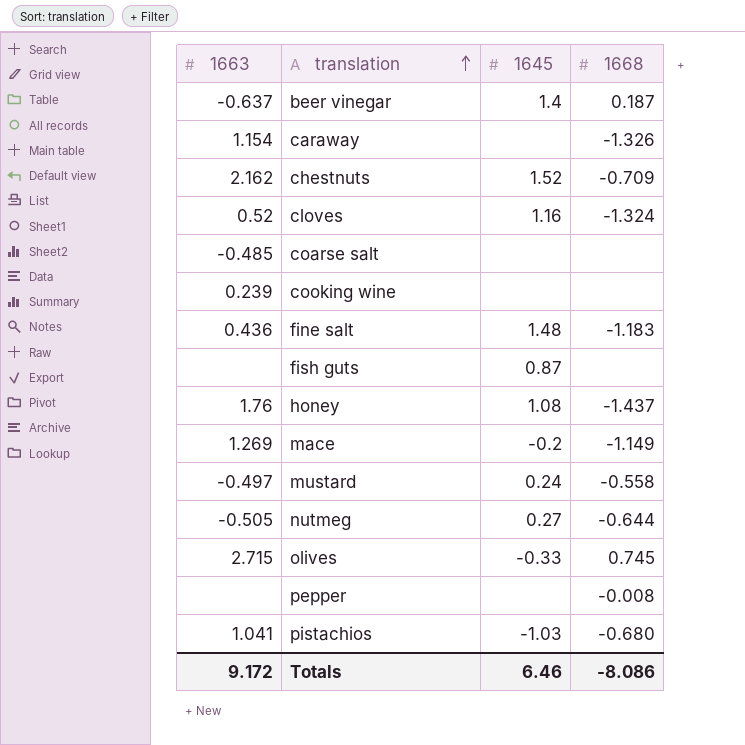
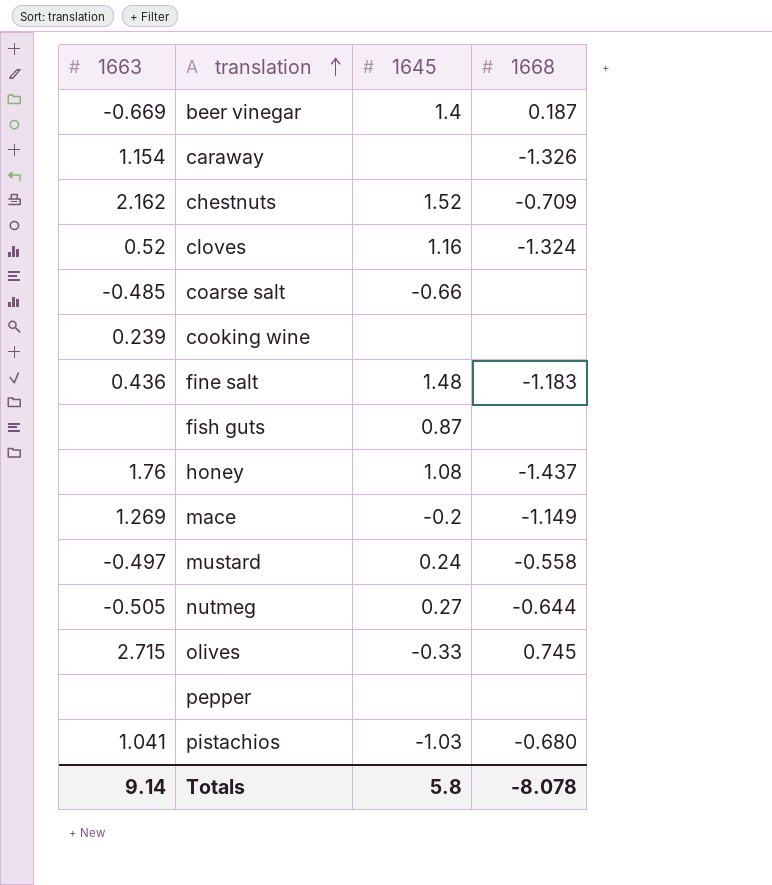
beer vinegar | 1663: -0.637 -> -0.669
coarse salt | 1645: none -> -0.66
pepper | 1668: -0.008 -> none
Totals | 1663: 9.172 -> 9.14
Totals | 1645: 6.46 -> 5.8
Totals | 1668: -8.086 -> -8.078

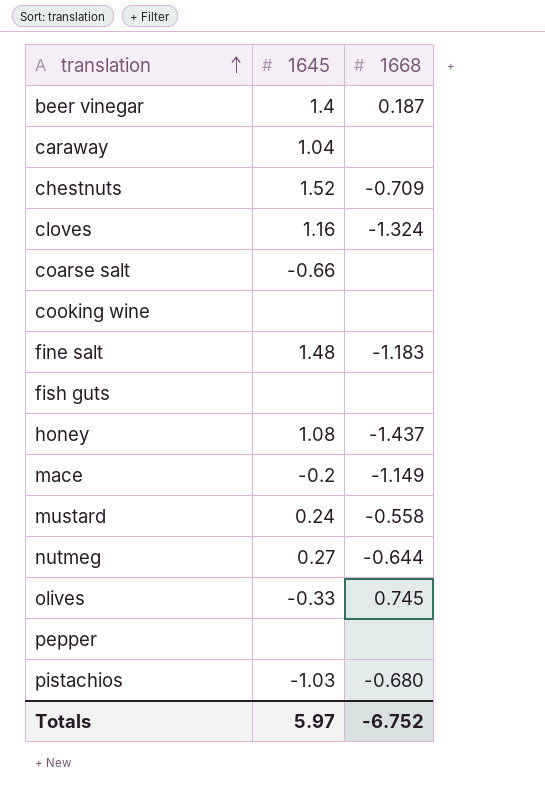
column 1663 | position: 1 -> none
caraway | 1645: none -> 1.04
caraway | 1668: -1.326 -> none
fish guts | 1645: 0.87 -> none
Totals | 1645: 5.8 -> 5.97
Totals | 1668: -8.078 -> -6.752

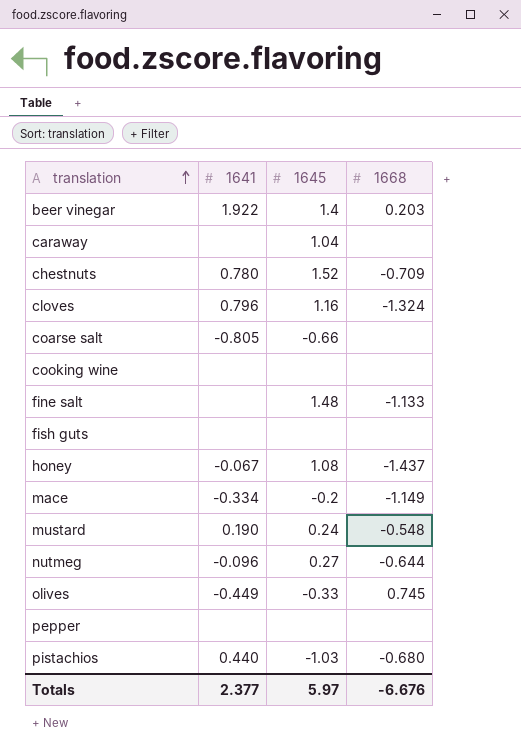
column 1641 | position: none -> 2
beer vinegar | 1668: 0.187 -> 0.203
fine salt | 1668: -1.183 -> -1.133
mustard | 1668: -0.558 -> -0.548
Totals | 1668: -6.752 -> -6.676

